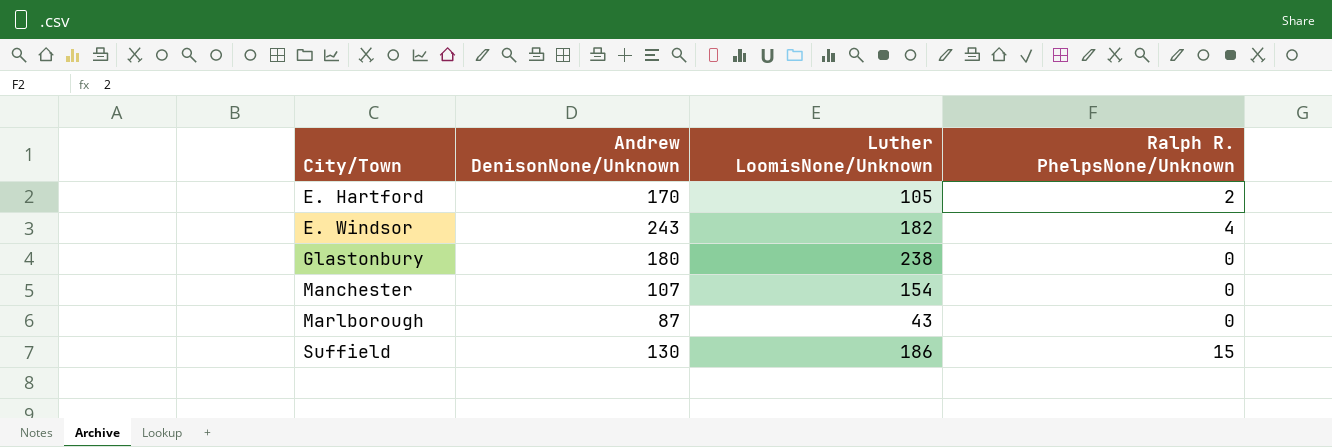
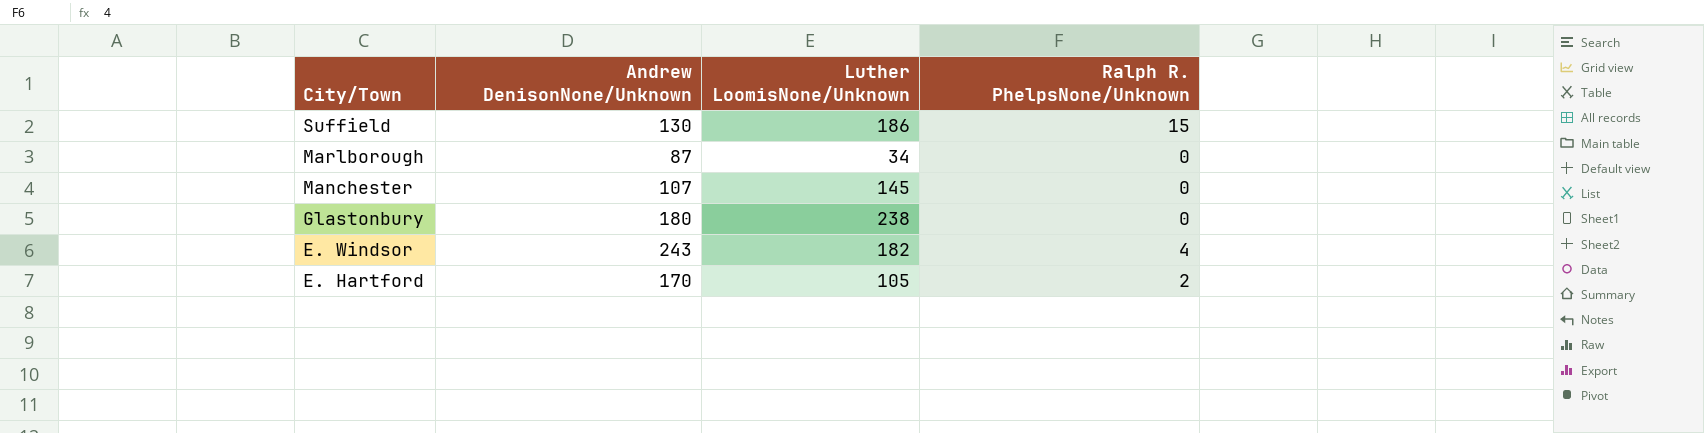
row order: City/Town ascending -> City/Town descending
Marlborough | Luther LoomisNone/Unknown: 43 -> 34
Manchester | Luther LoomisNone/Unknown: 154 -> 145

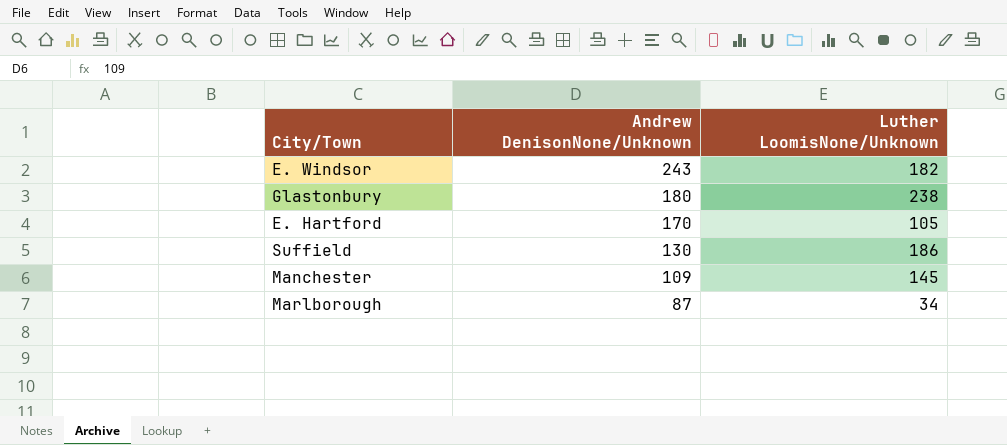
row order: City/Town descending -> Andrew DenisonNone/Unknown descending
column Ralph R. PhelpsNone/Unknown | position: 4 -> none
Manchester | Andrew DenisonNone/Unknown: 107 -> 109

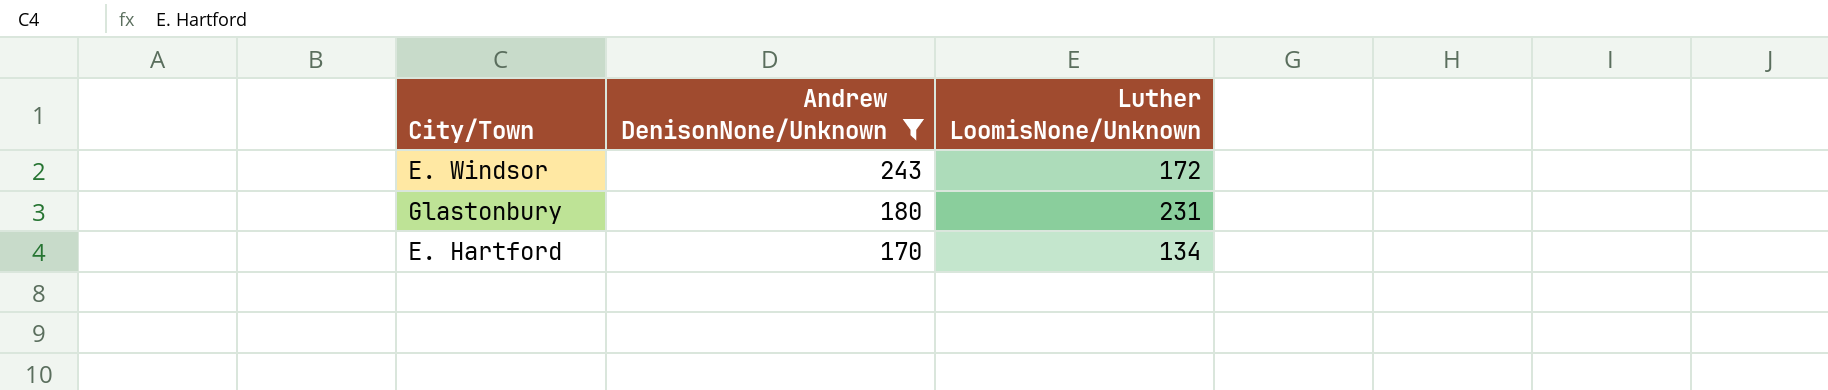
filter: none -> Andrew DenisonNone/Unknown >= 170
E. Windsor | Luther LoomisNone/Unknown: 182 -> 172
Glastonbury | Luther LoomisNone/Unknown: 238 -> 231
E. Hartford | Luther LoomisNone/Unknown: 105 -> 134

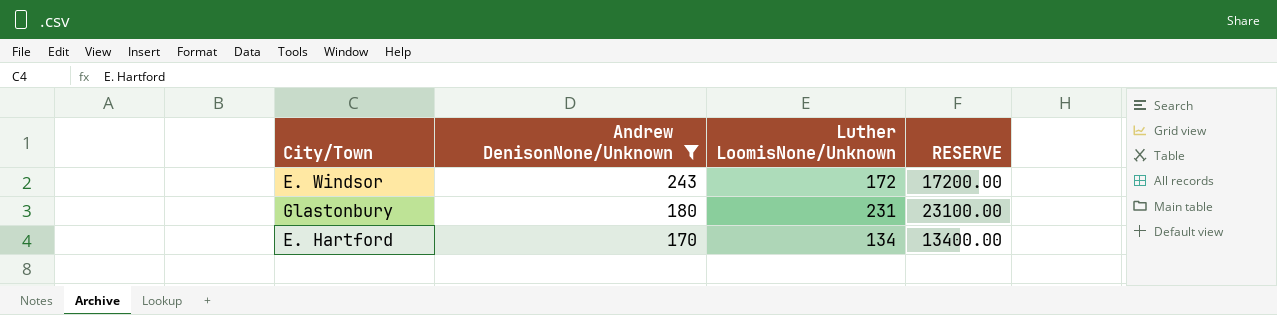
column RESERVE | formula: none -> [Luther LoomisNone/Unknown] * 100

